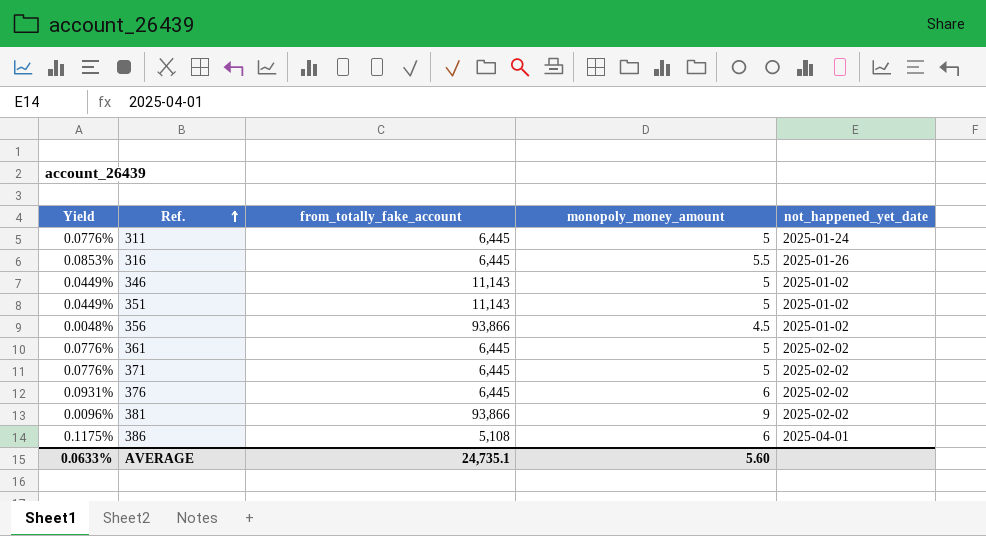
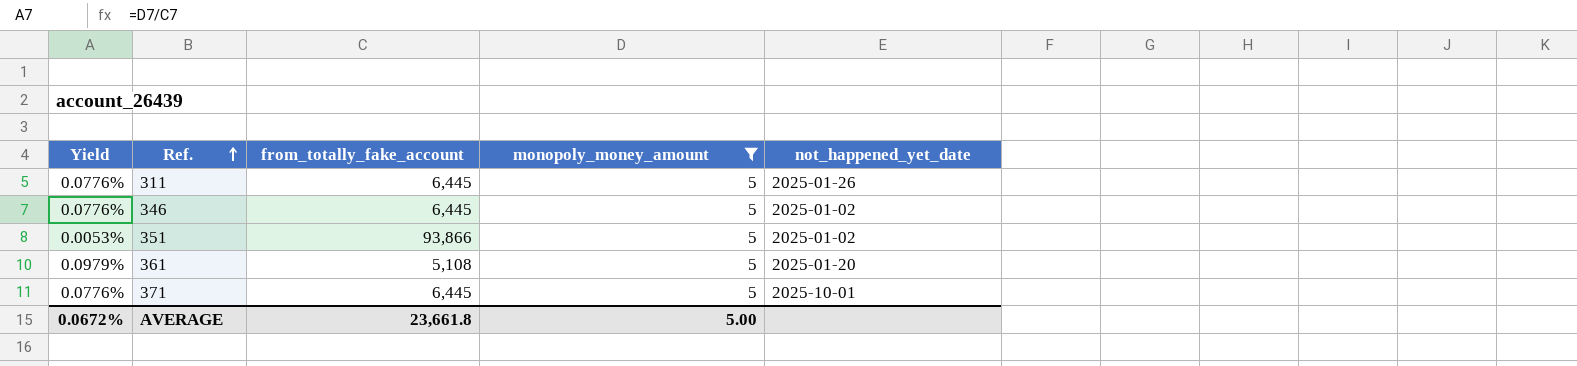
filter: none -> monopoly_money_amount = 5
311 | not_happened_yet_date: 2025-01-24 -> 2025-01-26
346 | Yield: 0.0449% -> 0.0776%
346 | from_totally_fake_account: 11,143 -> 6,445
351 | Yield: 0.0449% -> 0.0053%
351 | from_totally_fake_account: 11,143 -> 93,866
361 | Yield: 0.0776% -> 0.0979%
361 | from_totally_fake_account: 6,445 -> 5,108
361 | not_happened_yet_date: 2025-02-02 -> 2025-01-20
371 | not_happened_yet_date: 2025-02-02 -> 2025-10-01
AVERAGE | Yield: 0.0633% -> 0.0672%
AVERAGE | from_totally_fake_account: 24,735.1 -> 23,661.8
AVERAGE | monopoly_money_amount: 5.60 -> 5.00

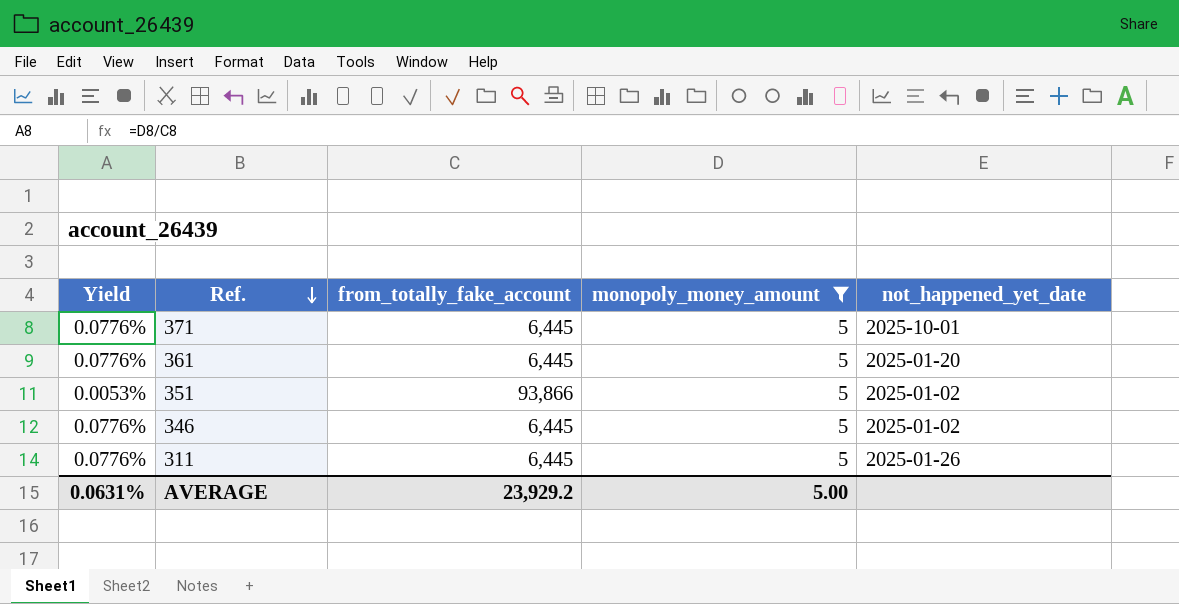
row order: Ref. ascending -> Ref. descending
361 | Yield: 0.0979% -> 0.0776%
361 | from_totally_fake_account: 5,108 -> 6,445
AVERAGE | Yield: 0.0672% -> 0.0631%
AVERAGE | from_totally_fake_account: 23,661.8 -> 23,929.2

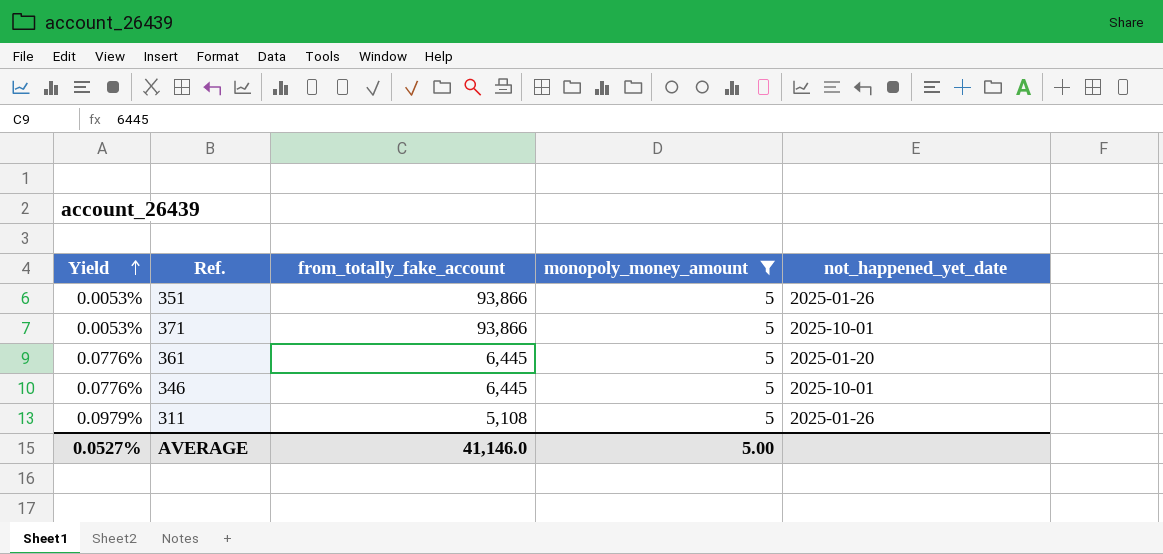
row order: Ref. descending -> Yield ascending
351 | not_happened_yet_date: 2025-01-02 -> 2025-01-26
371 | Yield: 0.0776% -> 0.0053%
371 | from_totally_fake_account: 6,445 -> 93,866
346 | not_happened_yet_date: 2025-01-02 -> 2025-10-01
311 | Yield: 0.0776% -> 0.0979%
311 | from_totally_fake_account: 6,445 -> 5,108
AVERAGE | Yield: 0.0631% -> 0.0527%
AVERAGE | from_totally_fake_account: 23,929.2 -> 41,146.0

